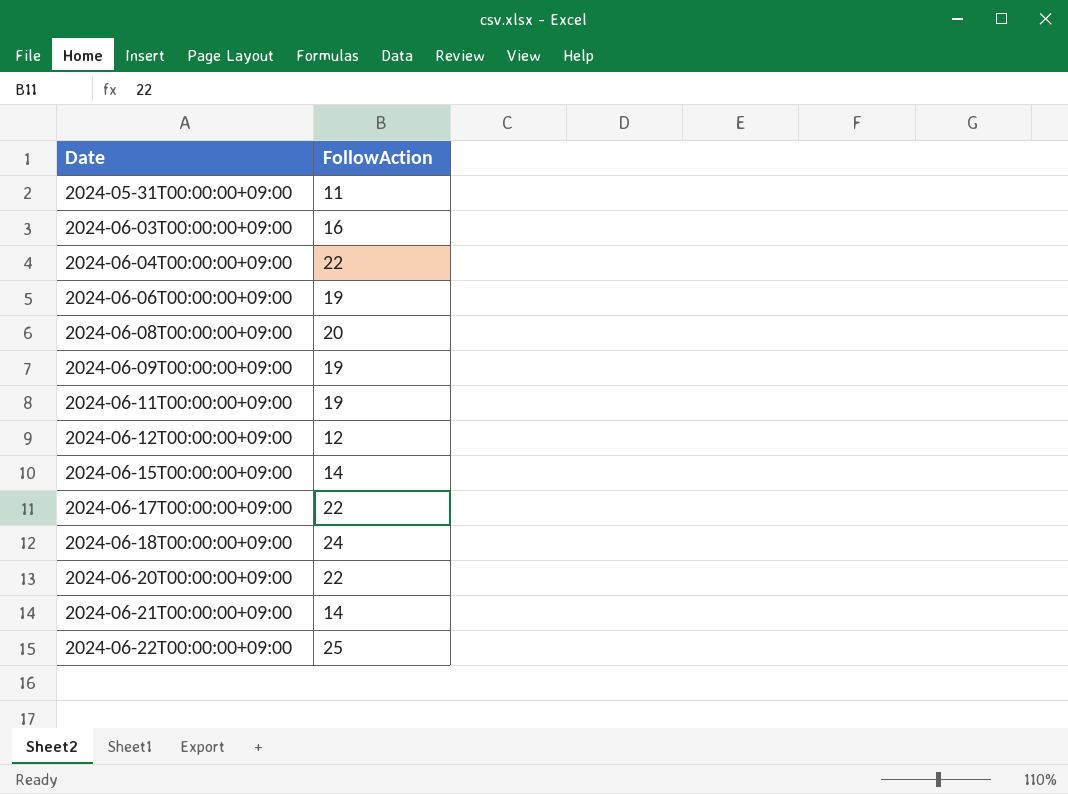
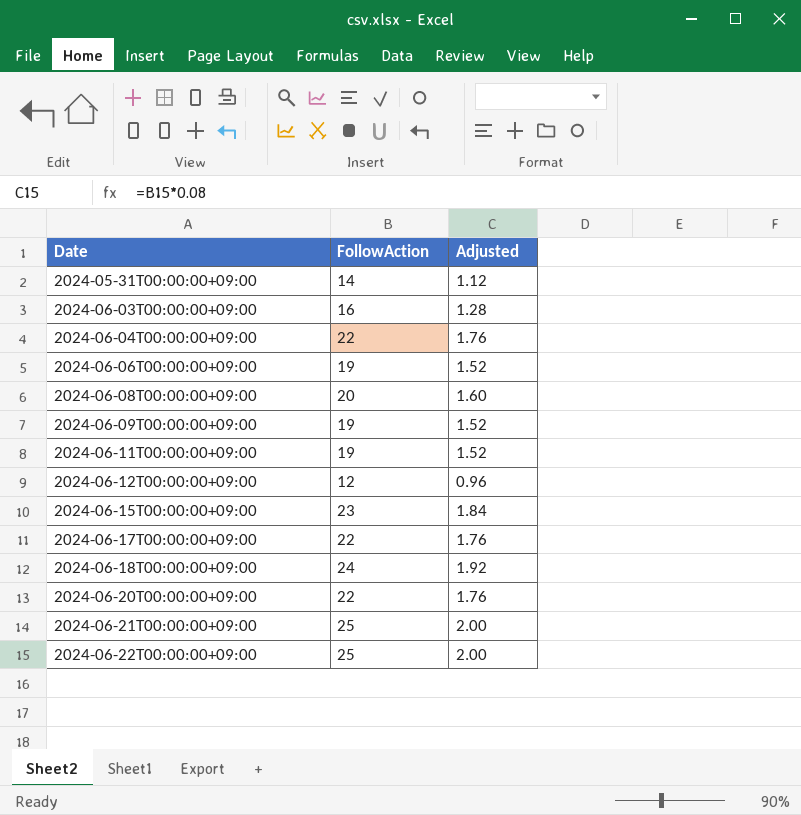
column Adjusted | formula: none -> [FollowAction] * 0.08
2024-05-31T00:00:00+09:00 | FollowAction: 11 -> 14
2024-06-15T00:00:00+09:00 | FollowAction: 14 -> 23
2024-06-21T00:00:00+09:00 | FollowAction: 14 -> 25

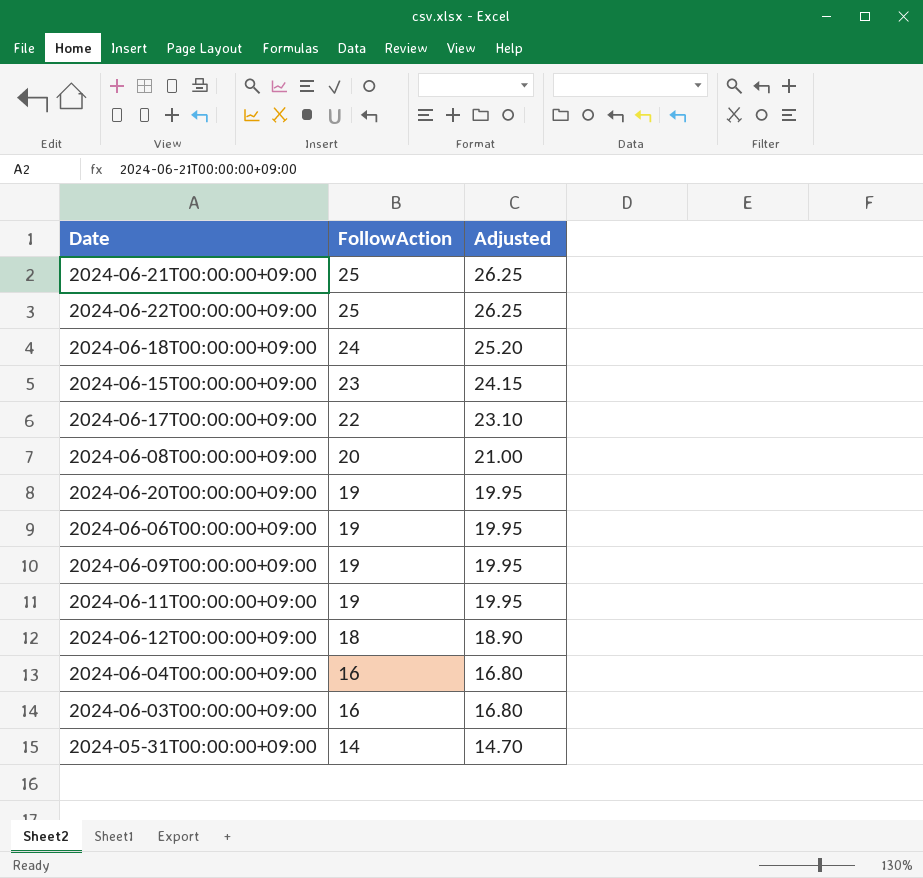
row order: Date ascending -> FollowAction descending
column Adjusted | formula: [FollowAction] * 0.08 -> [FollowAction] * 1.05
2024-06-20T00:00:00+09:00 | FollowAction: 22 -> 19
2024-06-12T00:00:00+09:00 | FollowAction: 12 -> 18
2024-06-04T00:00:00+09:00 | FollowAction: 22 -> 16

